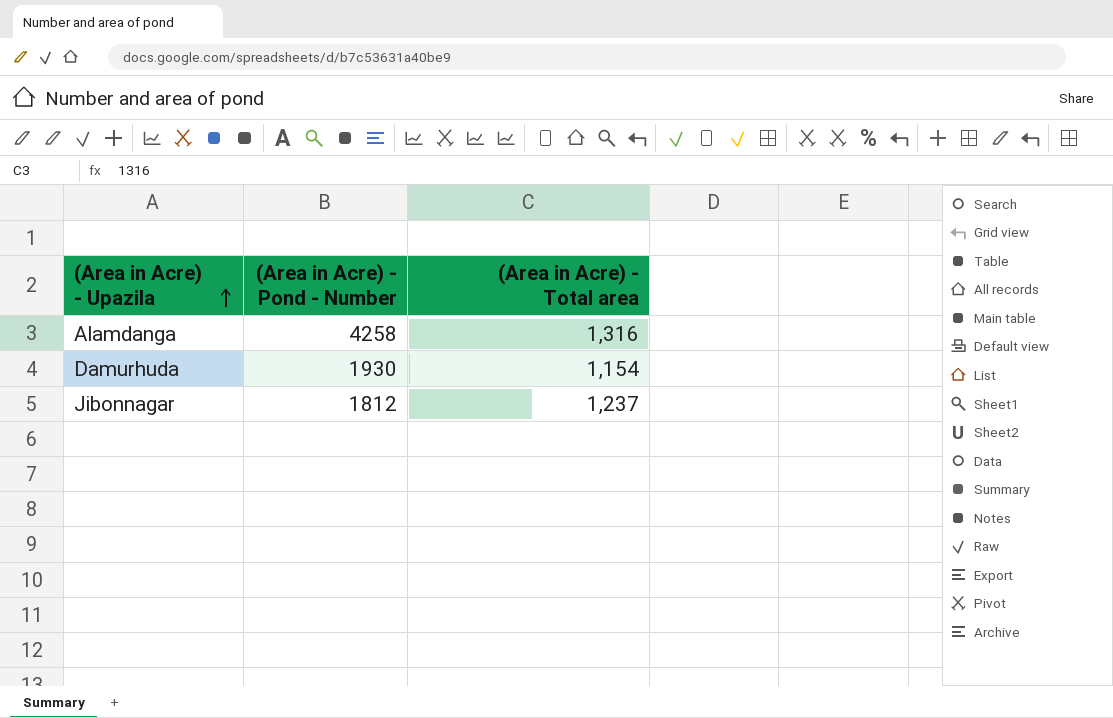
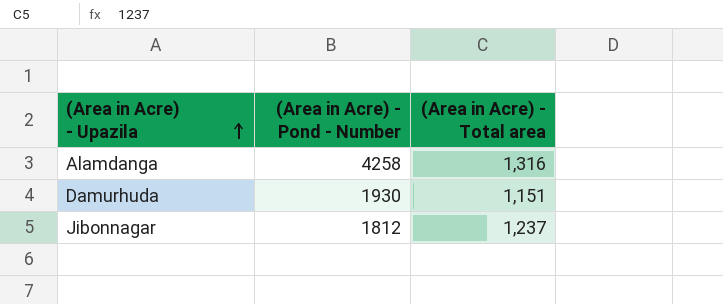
Damurhuda | (Area in Acre) - Total area: 1,154 -> 1,151

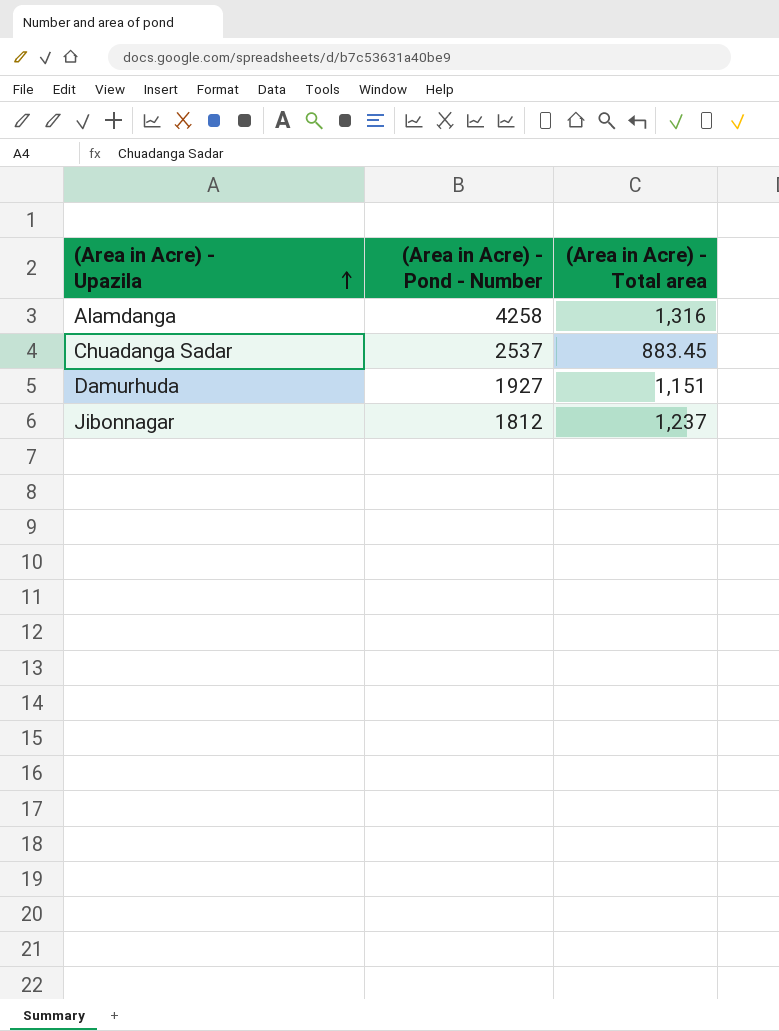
row Chuadanga Sadar: none -> 2537 | 883.45
Damurhuda | (Area in Acre) - Pond - Number: 1930 -> 1927

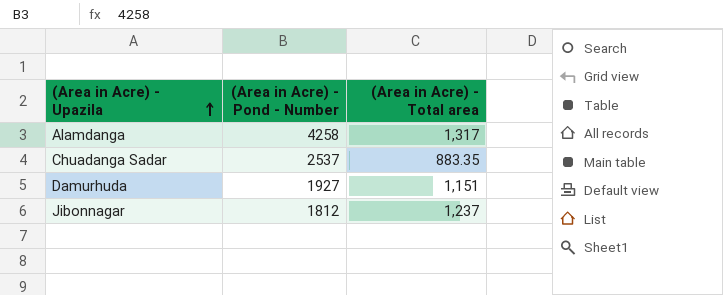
Alamdanga | (Area in Acre) - Total area: 1,316 -> 1,317
Chuadanga Sadar | (Area in Acre) - Total area: 883.45 -> 883.35

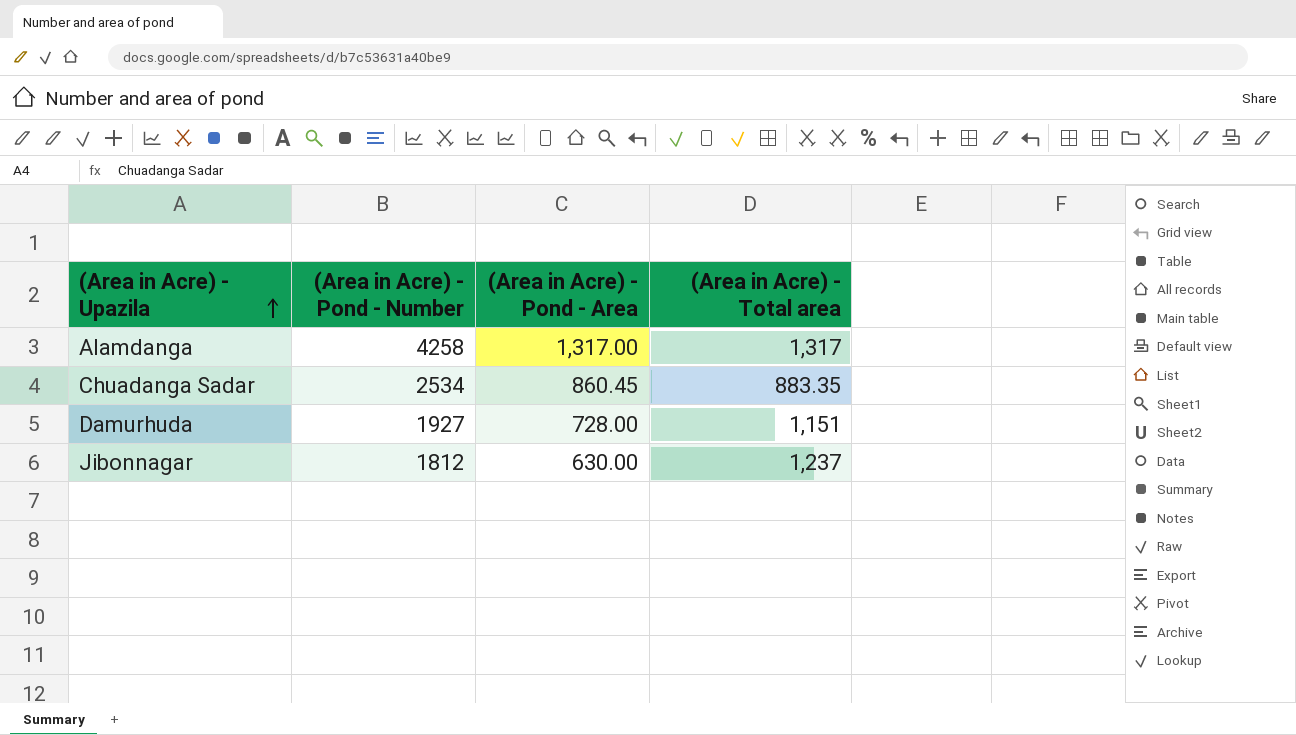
column (Area in Acre) - Pond - Area | position: none -> 3
Chuadanga Sadar | (Area in Acre) - Pond - Number: 2537 -> 2534

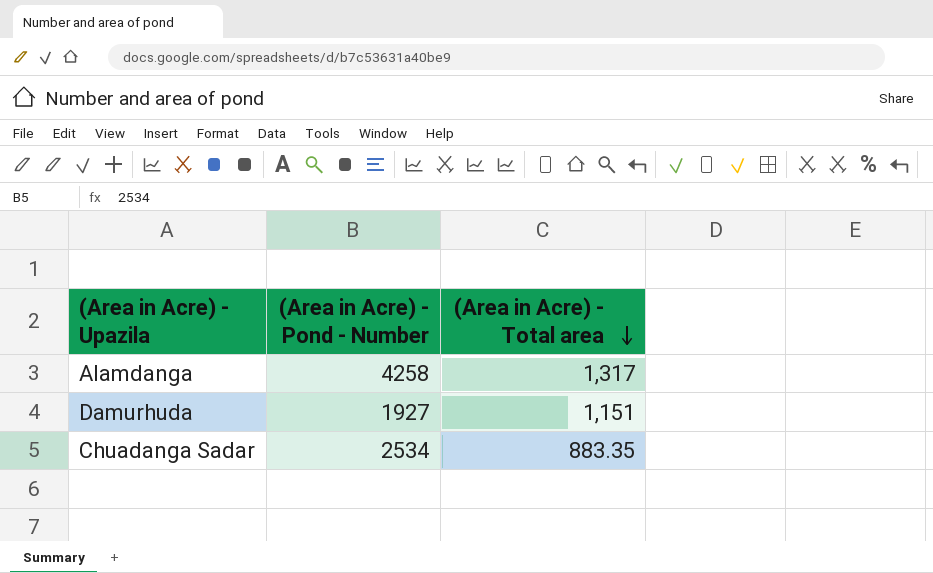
row order: (Area in Acre) - Upazila ascending -> (Area in Acre) - Total area descending
column (Area in Acre) - Pond - Area | position: 3 -> none
row Jibonnagar: 1812 | 630.00 | 1,237 -> none

